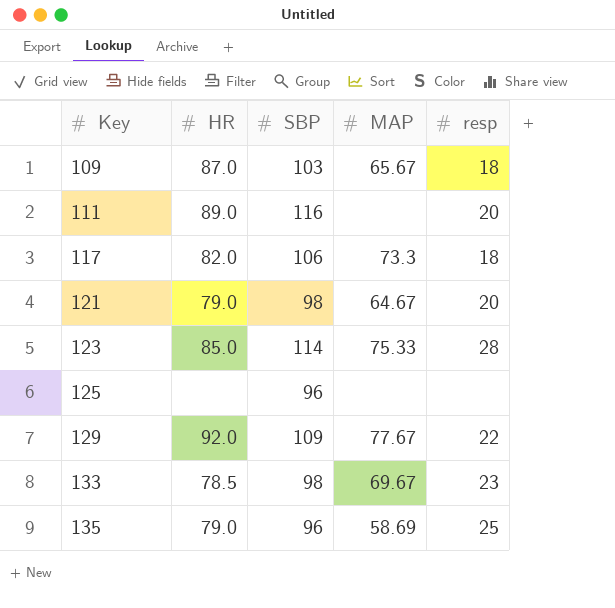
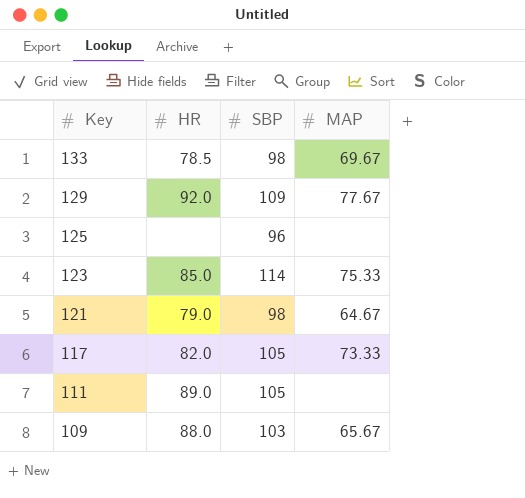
row order: Key ascending -> Key descending
column resp | position: 5 -> none
row 135: 79.0 | 96 | 58.69 | 25 -> none
117 | SBP: 106 -> 105
117 | MAP: 73.3 -> 73.33
111 | SBP: 116 -> 105
109 | HR: 87.0 -> 88.0

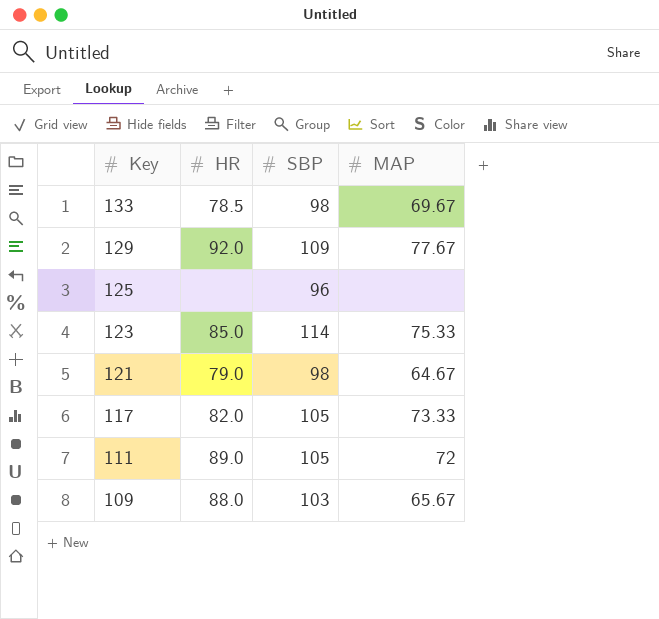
111 | MAP: none -> 72

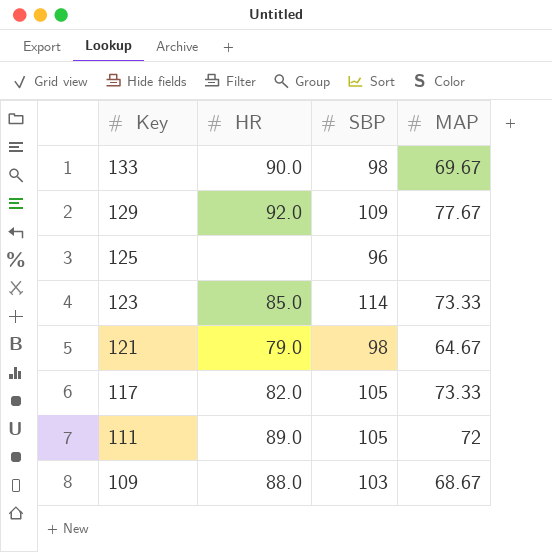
133 | HR: 78.5 -> 90.0
123 | MAP: 75.33 -> 73.33
109 | MAP: 65.67 -> 68.67

